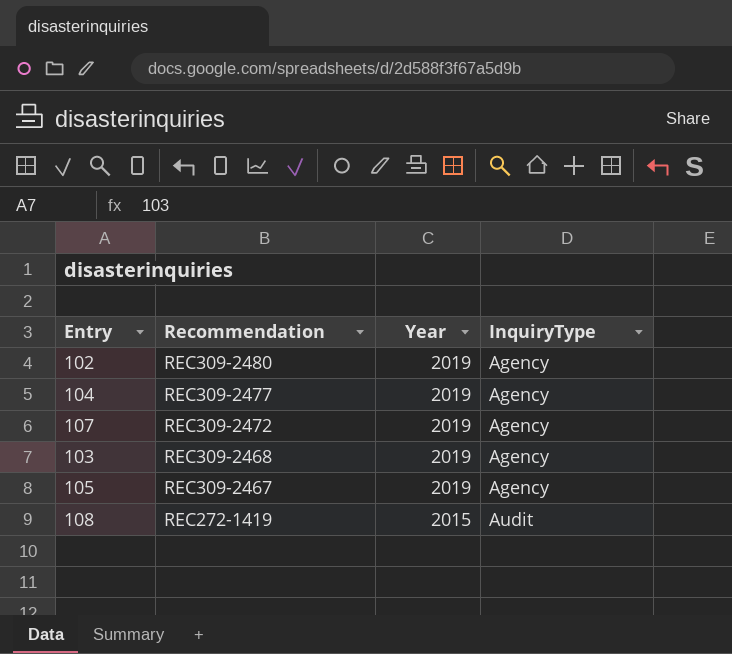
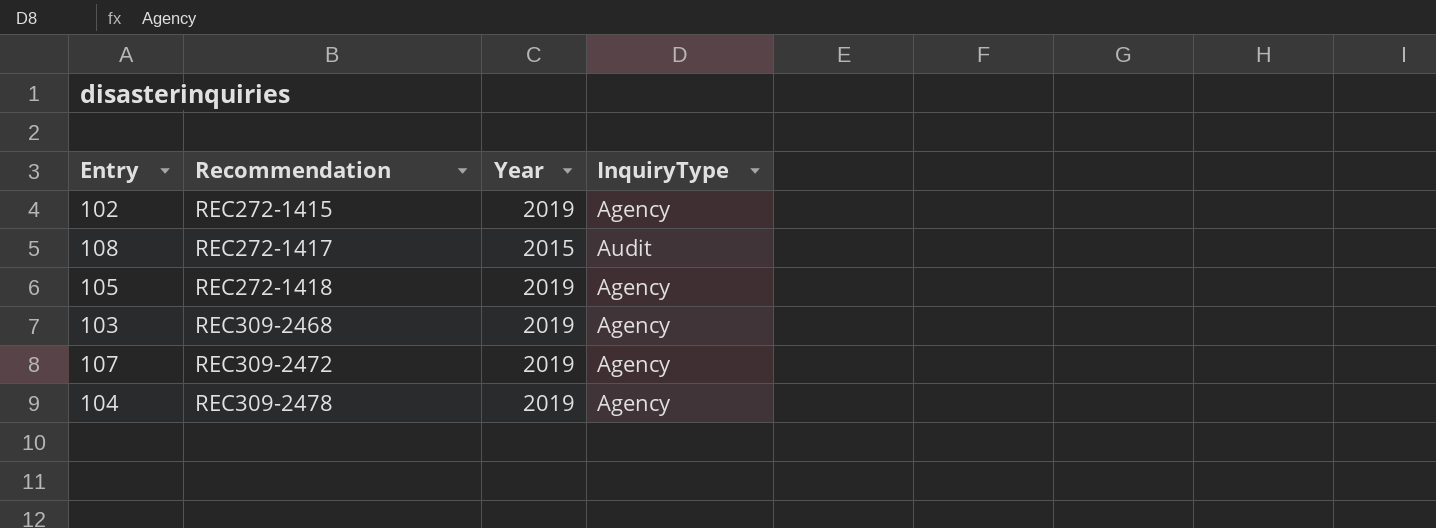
row order: Recommendation descending -> Recommendation ascending
102 | Recommendation: REC309-2480 -> REC272-1415
108 | Recommendation: REC272-1419 -> REC272-1417
105 | Recommendation: REC309-2467 -> REC272-1418
104 | Recommendation: REC309-2477 -> REC309-2478

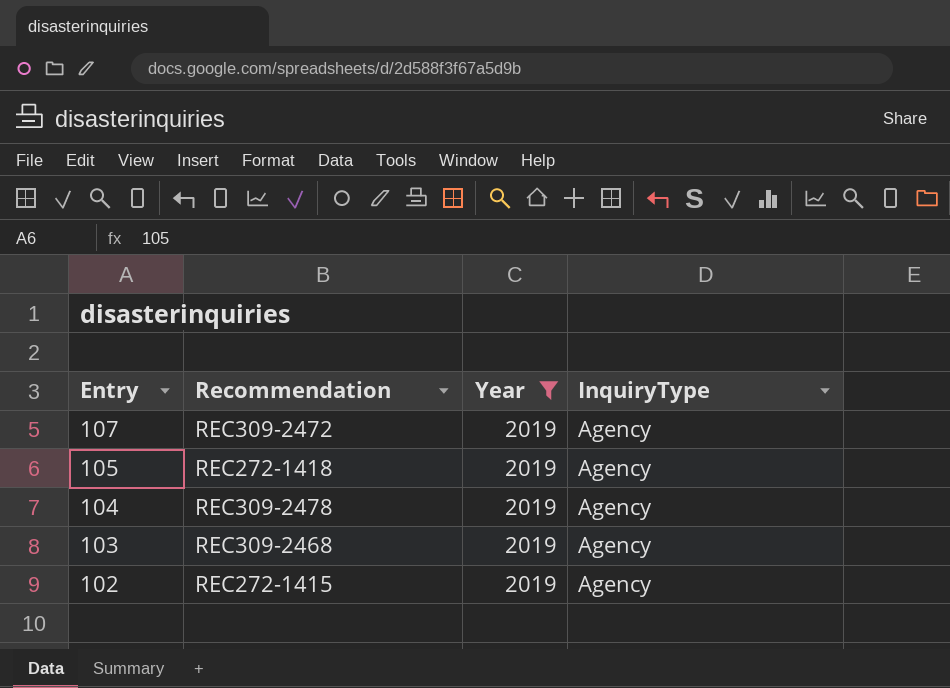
filter: none -> Year = 2019
row order: Recommendation ascending -> Entry descending

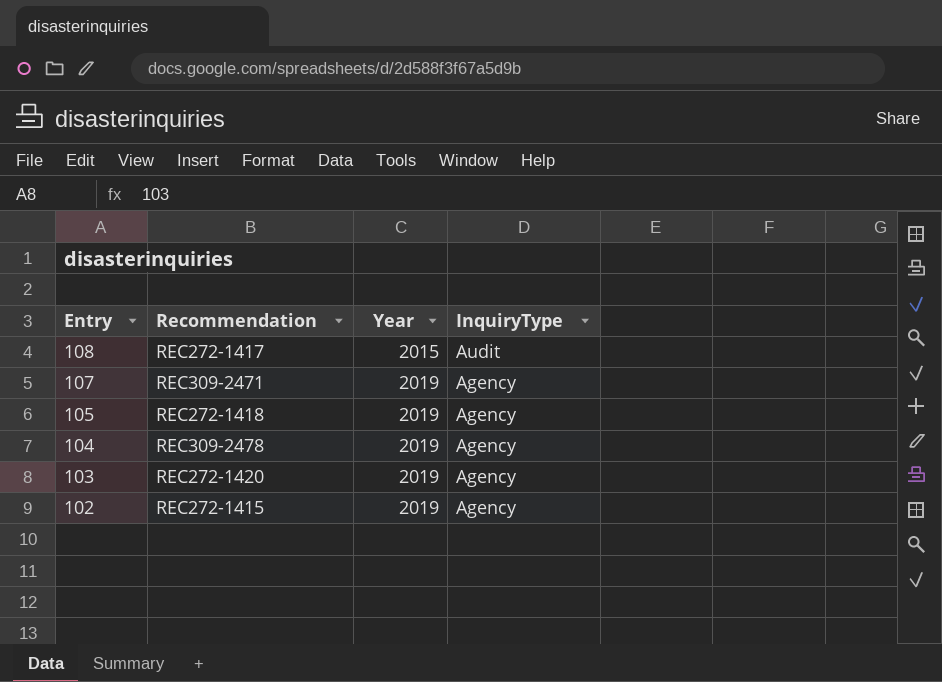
filter: Year = 2019 -> none
107 | Recommendation: REC309-2472 -> REC309-2471
103 | Recommendation: REC309-2468 -> REC272-1420

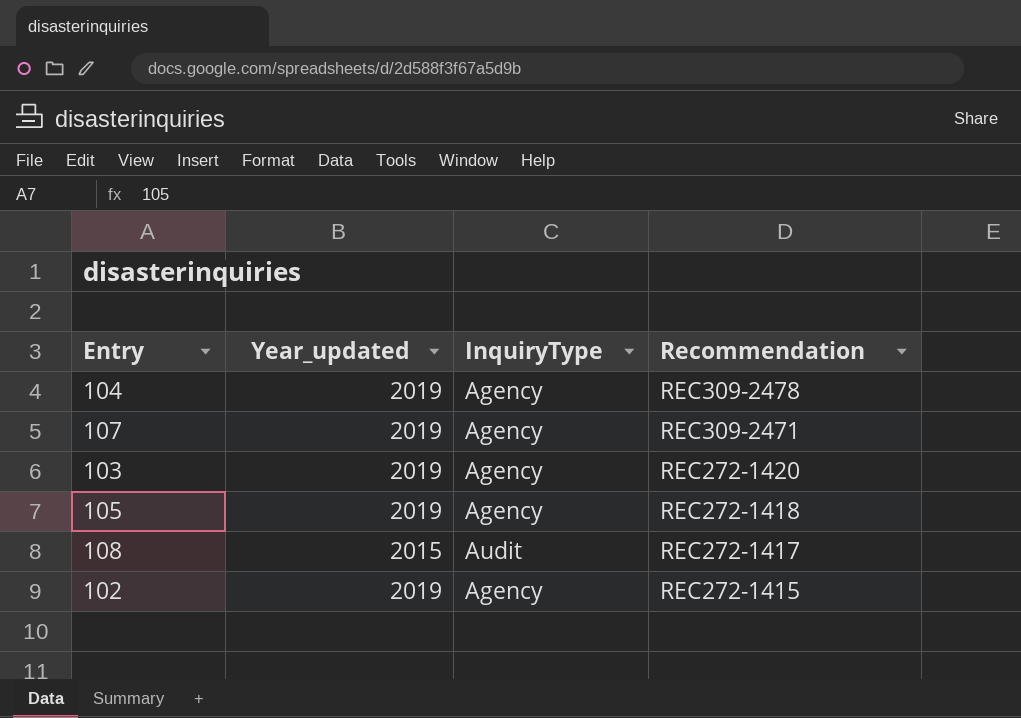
row order: Entry descending -> Recommendation descending
column name: Year -> Year_updated
column Recommendation | position: 2 -> 4

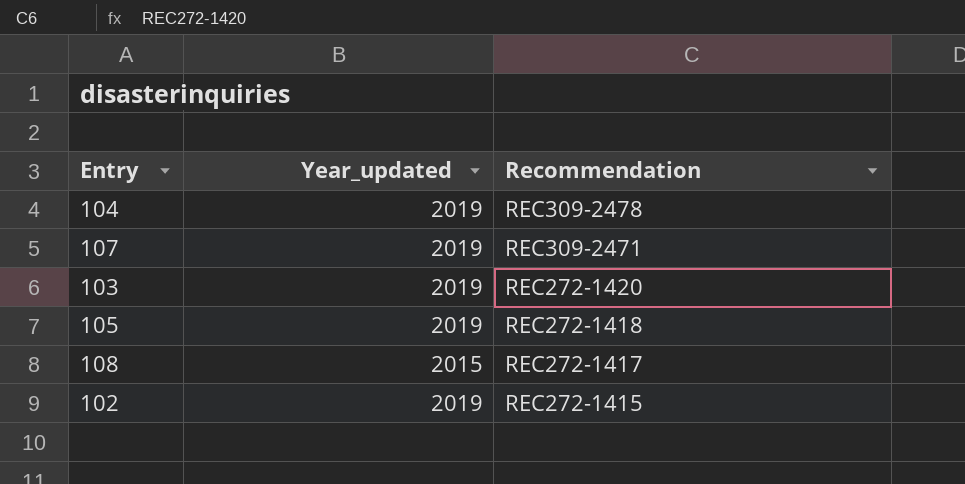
column InquiryType | position: 3 -> none

